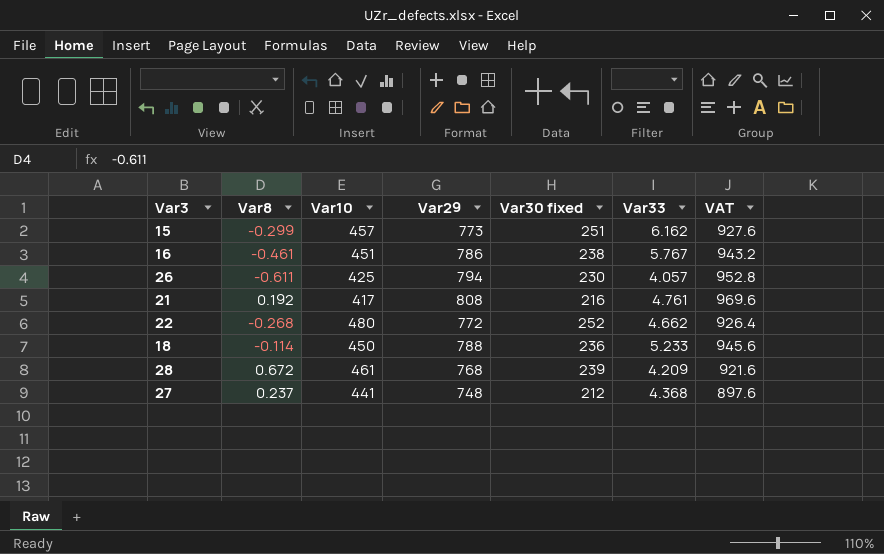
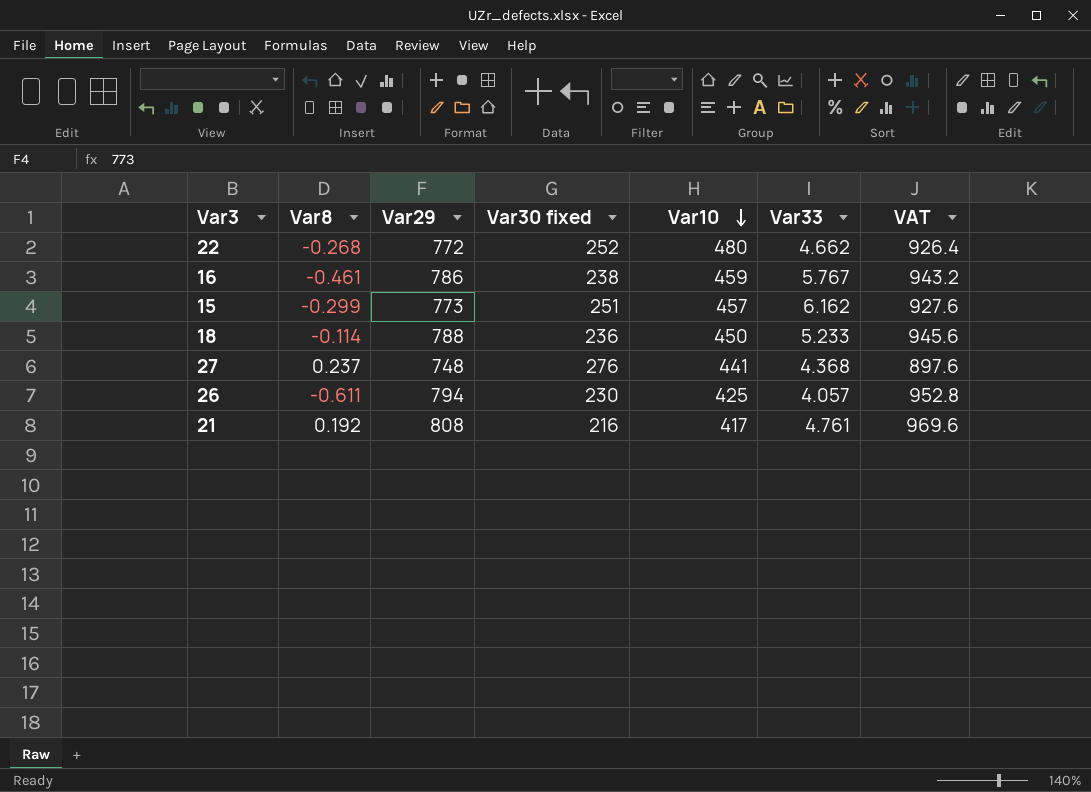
row order: none -> Var10 descending
column Var10 | position: 3 -> 5
row 28: 0.672 | 461 | 768 | 239 | 4.209 | 921.6 -> none
16 | Var10: 451 -> 459
27 | Var30 fixed: 212 -> 276

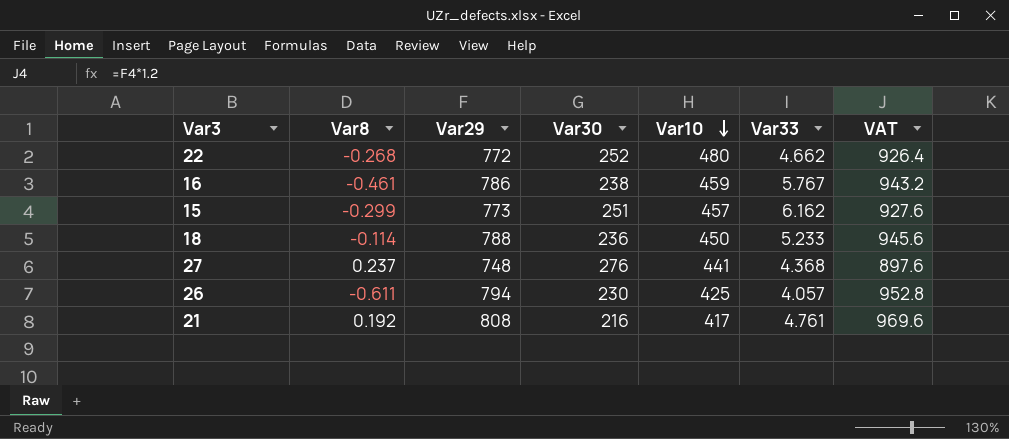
column name: Var30 fixed -> Var30

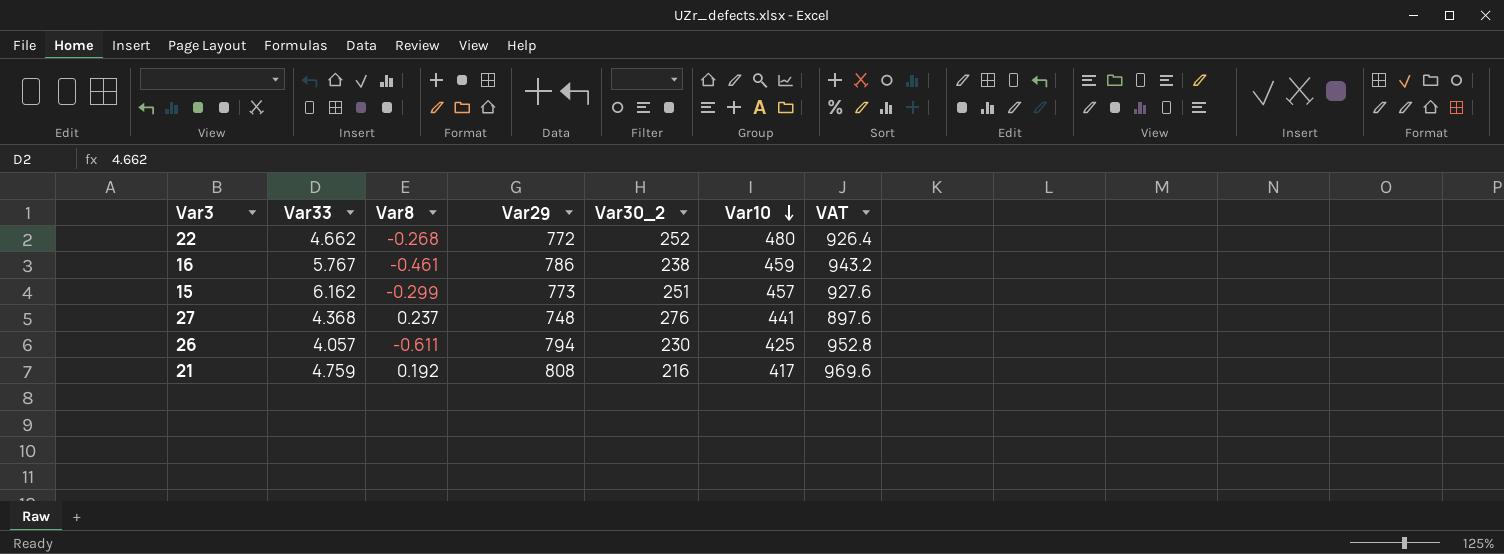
column Var33 | position: 6 -> 2
column name: Var30 -> Var30_2
row 18: -0.114 | 788 | 236 | 450 | 5.233 | 945.6 -> none
21 | Var33: 4.761 -> 4.759

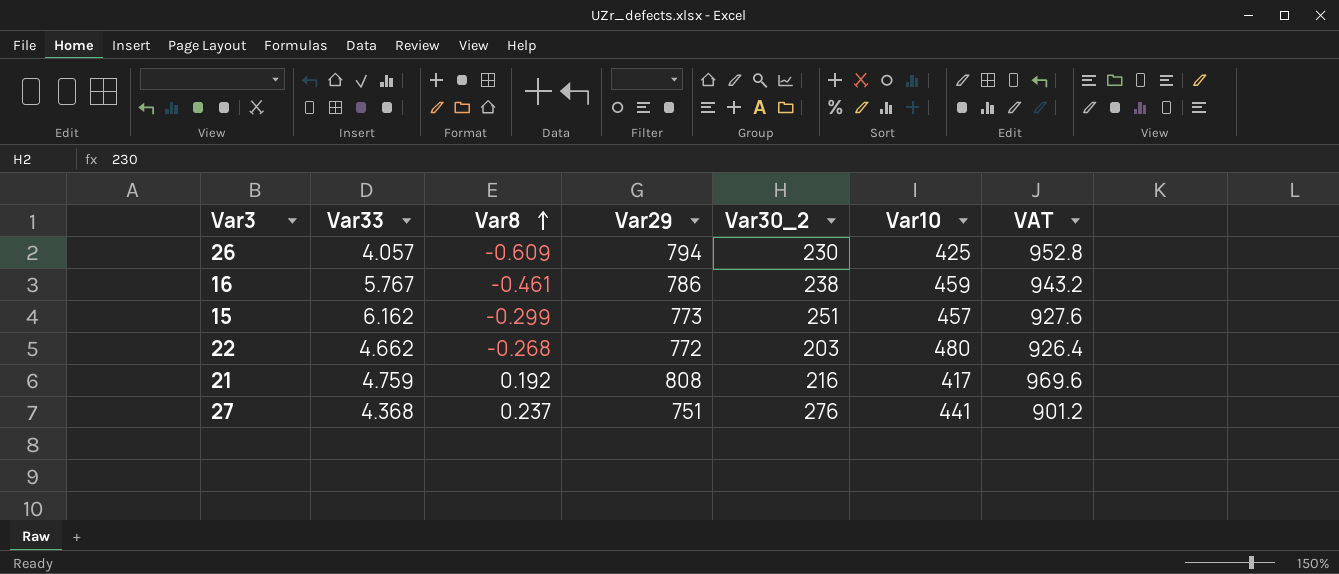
row order: Var10 descending -> Var8 ascending
26 | Var8: -0.611 -> -0.609
22 | Var30_2: 252 -> 203
27 | Var29: 748 -> 751
27 | VAT: 897.6 -> 901.2

